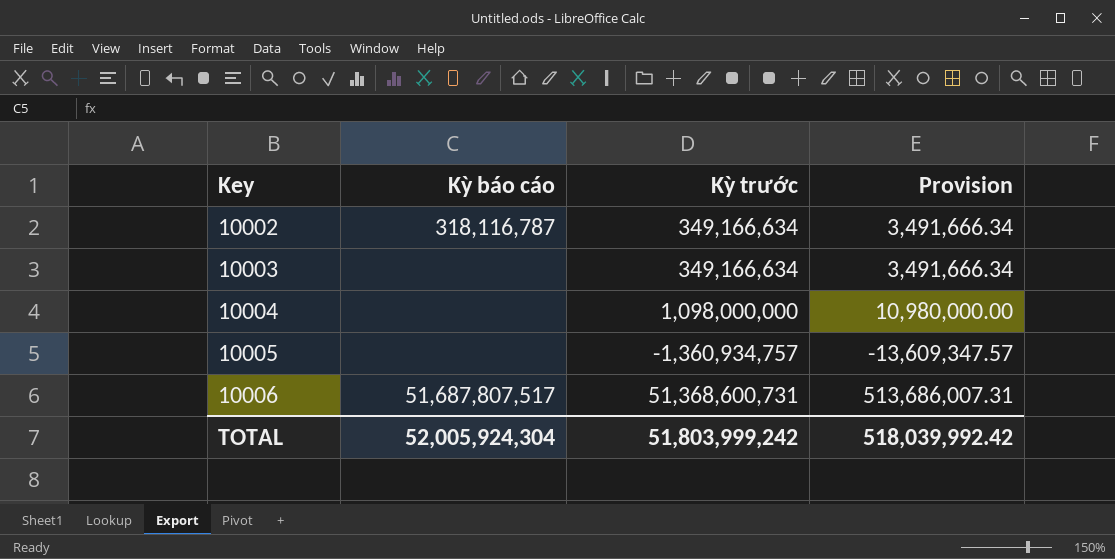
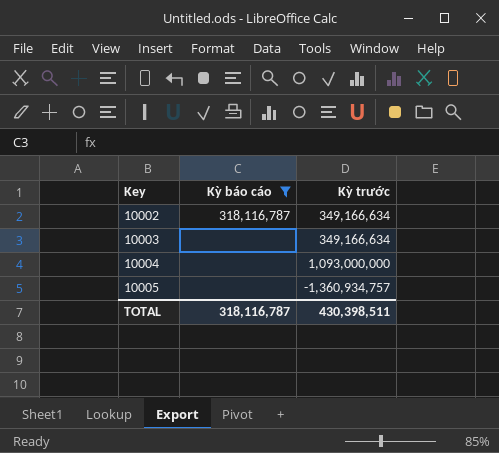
filter: none -> Kỳ báo cáo != 51,687,807,517
column Provision | formula: [Kỳ trước] * 0.01 -> none
10004 | Kỳ trước: 1,098,000,000 -> 1,093,000,000
TOTAL | Kỳ báo cáo: 52,005,924,304 -> 318,116,787
TOTAL | Kỳ trước: 51,803,999,242 -> 430,398,511

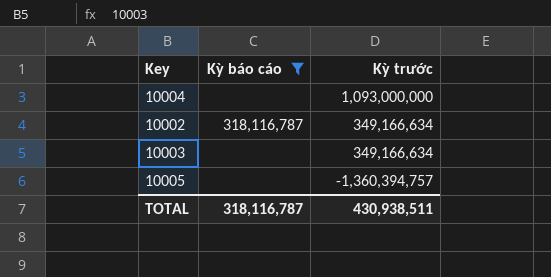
row order: Key ascending -> Kỳ trước descending
10005 | Kỳ trước: -1,360,934,757 -> -1,360,394,757
TOTAL | Kỳ trước: 430,398,511 -> 430,938,511

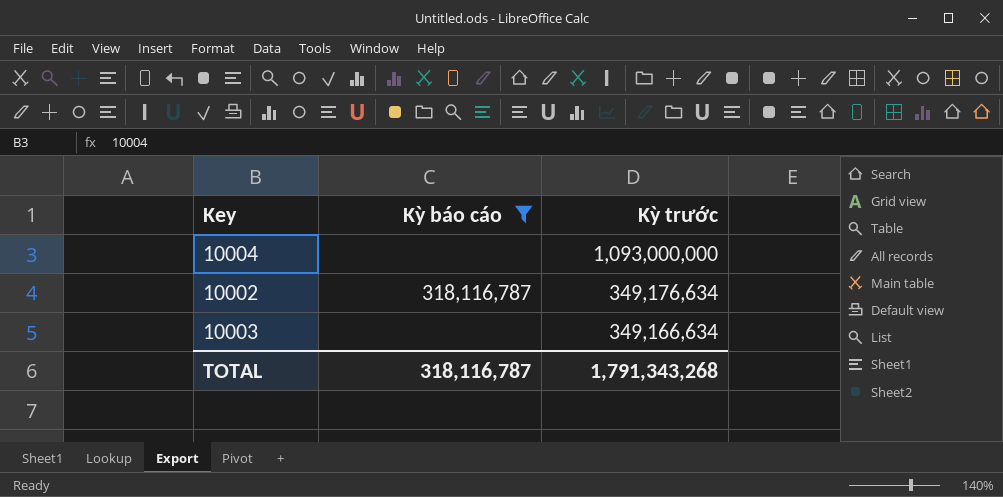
row 10005: none | -1,360,394,757 -> none
10002 | Kỳ trước: 349,166,634 -> 349,176,634
TOTAL | Kỳ trước: 430,938,511 -> 1,791,343,268

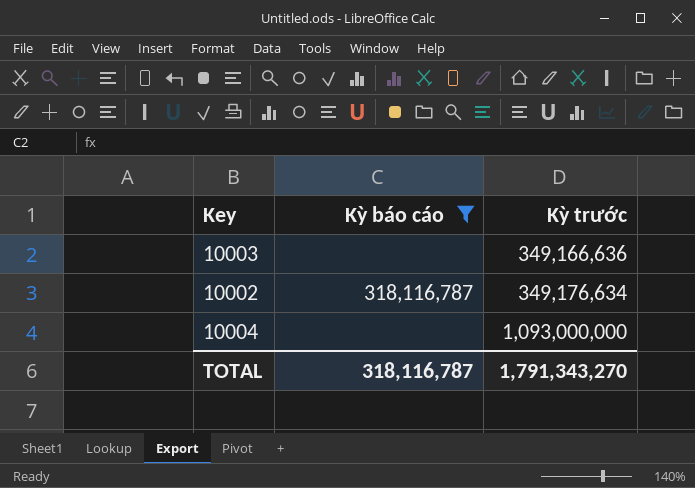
row order: Kỳ trước descending -> Kỳ trước ascending
10003 | Kỳ trước: 349,166,634 -> 349,166,636
TOTAL | Kỳ trước: 1,791,343,268 -> 1,791,343,270

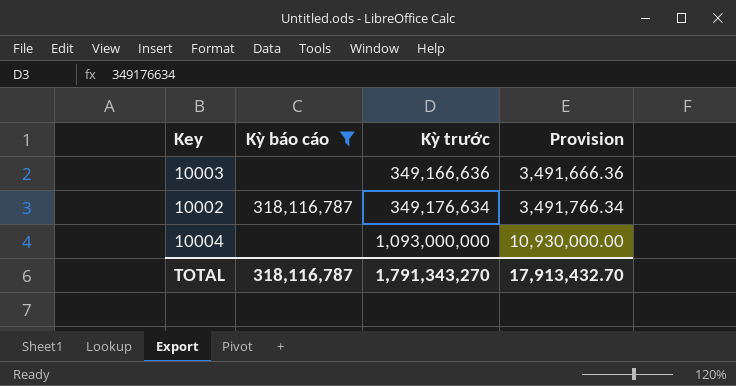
column Provision | formula: none -> [Kỳ trước] * 0.01

